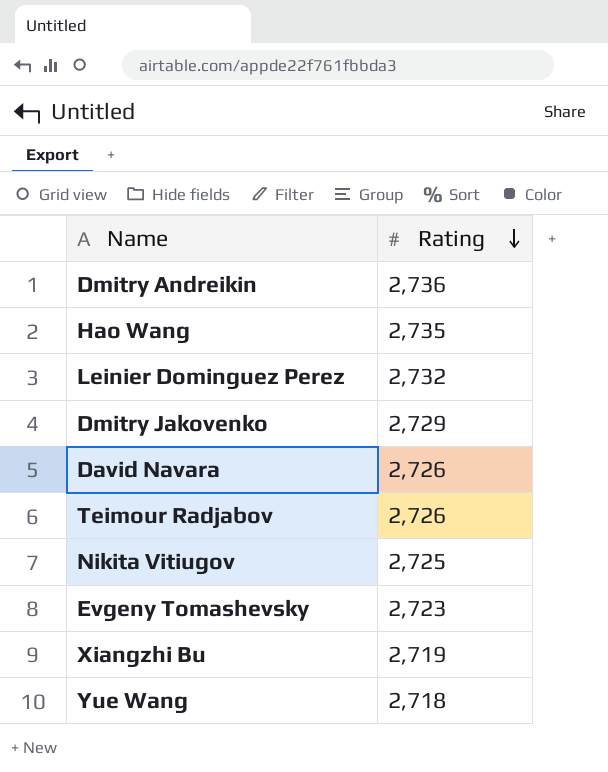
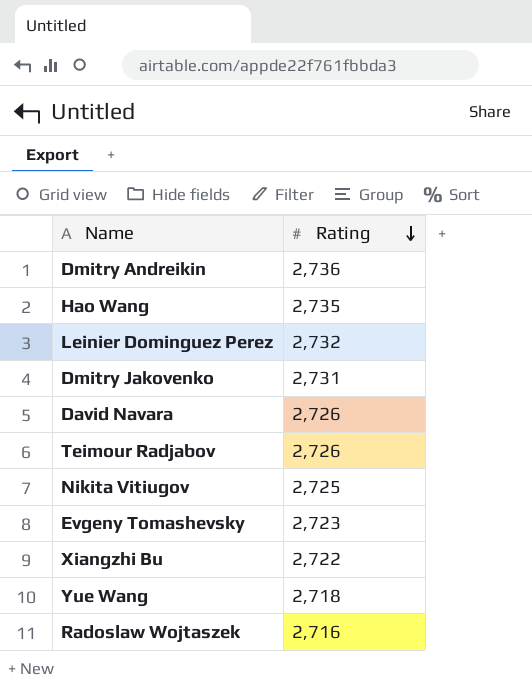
Dmitry Jakovenko | Rating: 2,729 -> 2,731
Xiangzhi Bu | Rating: 2,719 -> 2,722
row Radoslaw Wojtaszek: none -> 2,716

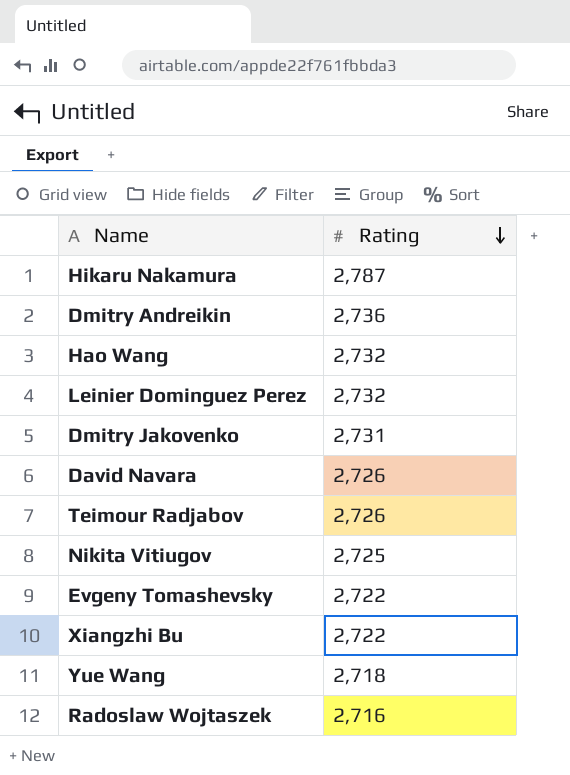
row Hikaru Nakamura: none -> 2,787
Hao Wang | Rating: 2,735 -> 2,732
Evgeny Tomashevsky | Rating: 2,723 -> 2,722

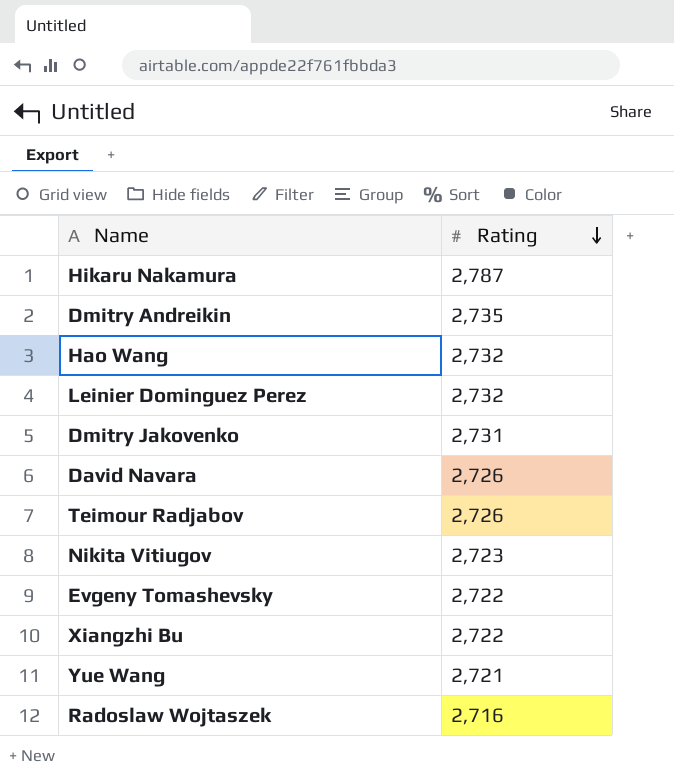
Dmitry Andreikin | Rating: 2,736 -> 2,735
Nikita Vitiugov | Rating: 2,725 -> 2,723
Yue Wang | Rating: 2,718 -> 2,721

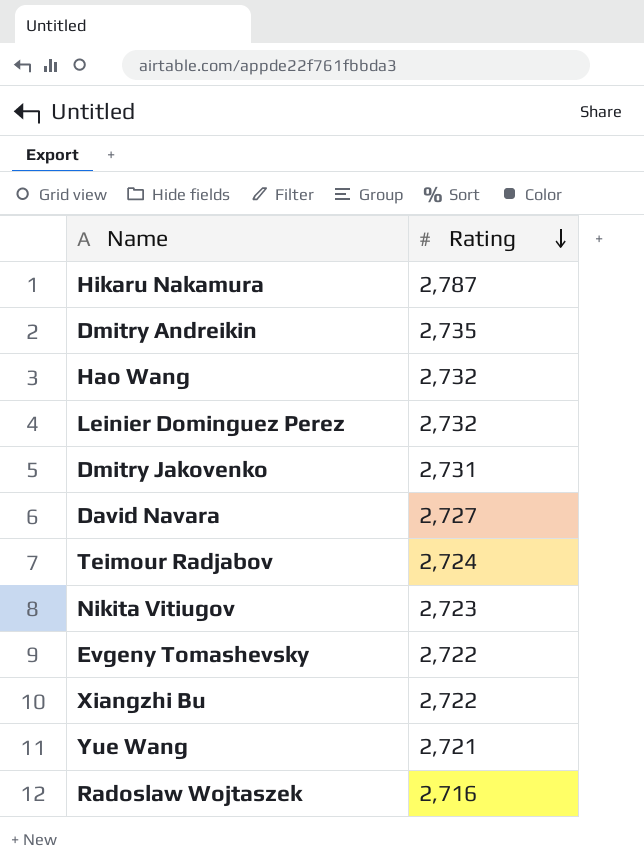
David Navara | Rating: 2,726 -> 2,727
Teimour Radjabov | Rating: 2,726 -> 2,724

